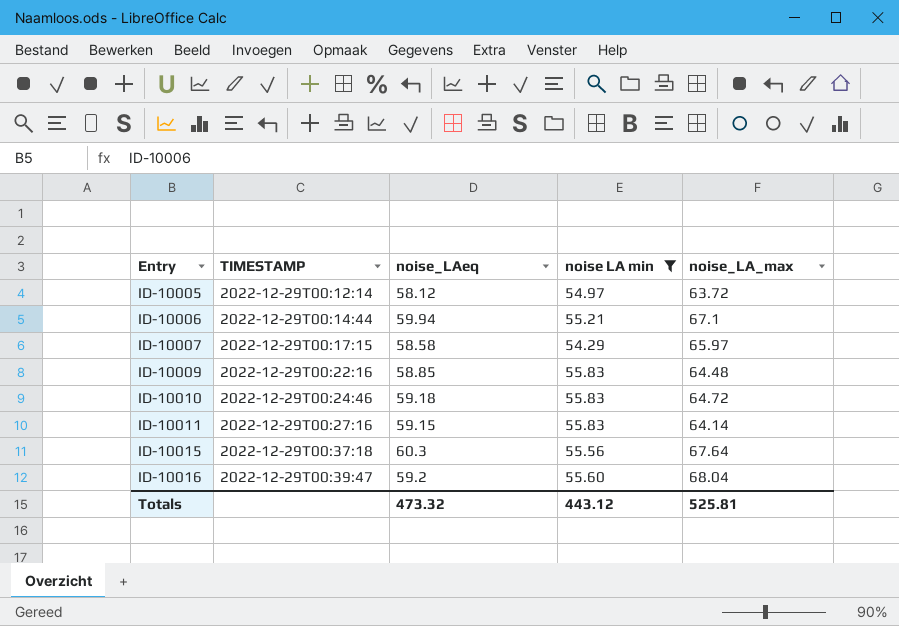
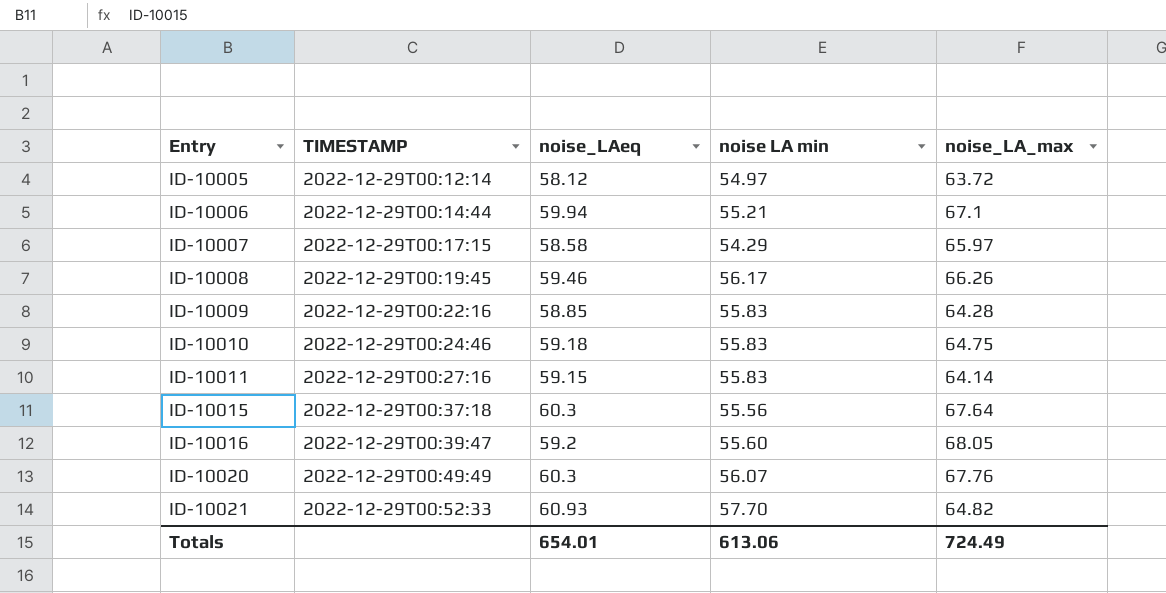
filter: noise LA min <= 55.83 -> none
ID-10009 | noise_LA_max: 64.48 -> 64.28
ID-10010 | noise_LA_max: 64.72 -> 64.75
ID-10016 | noise_LA_max: 68.04 -> 68.05
Totals | noise_LAeq: 473.32 -> 654.01
Totals | noise LA min: 443.12 -> 613.06
Totals | noise_LA_max: 525.81 -> 724.49

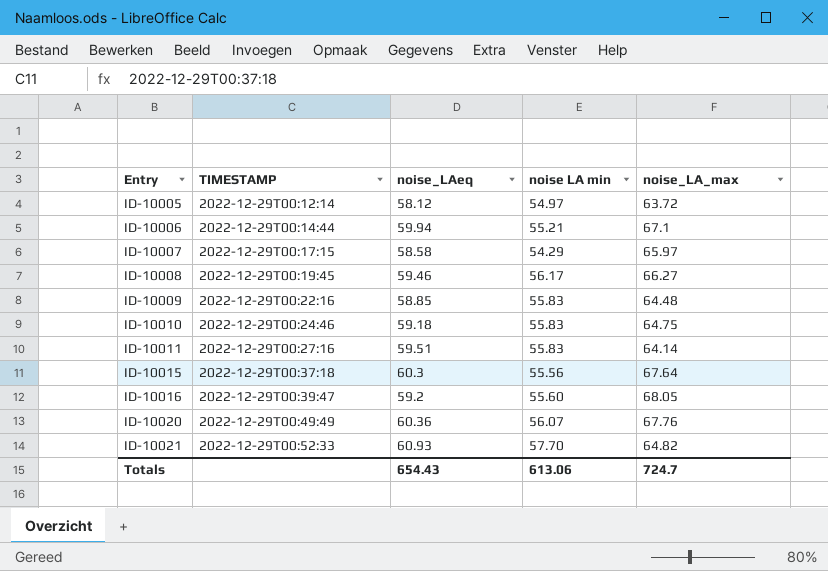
ID-10008 | noise_LA_max: 66.26 -> 66.27
ID-10009 | noise_LA_max: 64.28 -> 64.48
ID-10011 | noise_LAeq: 59.15 -> 59.51
ID-10020 | noise_LAeq: 60.3 -> 60.36
Totals | noise_LAeq: 654.01 -> 654.43
Totals | noise_LA_max: 724.49 -> 724.7

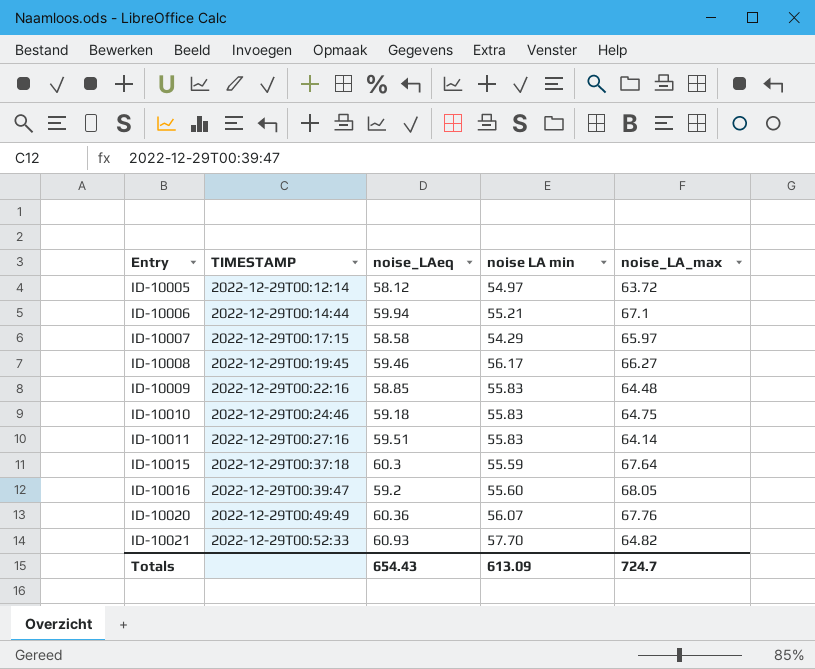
ID-10015 | noise LA min: 55.56 -> 55.59
Totals | noise LA min: 613.06 -> 613.09

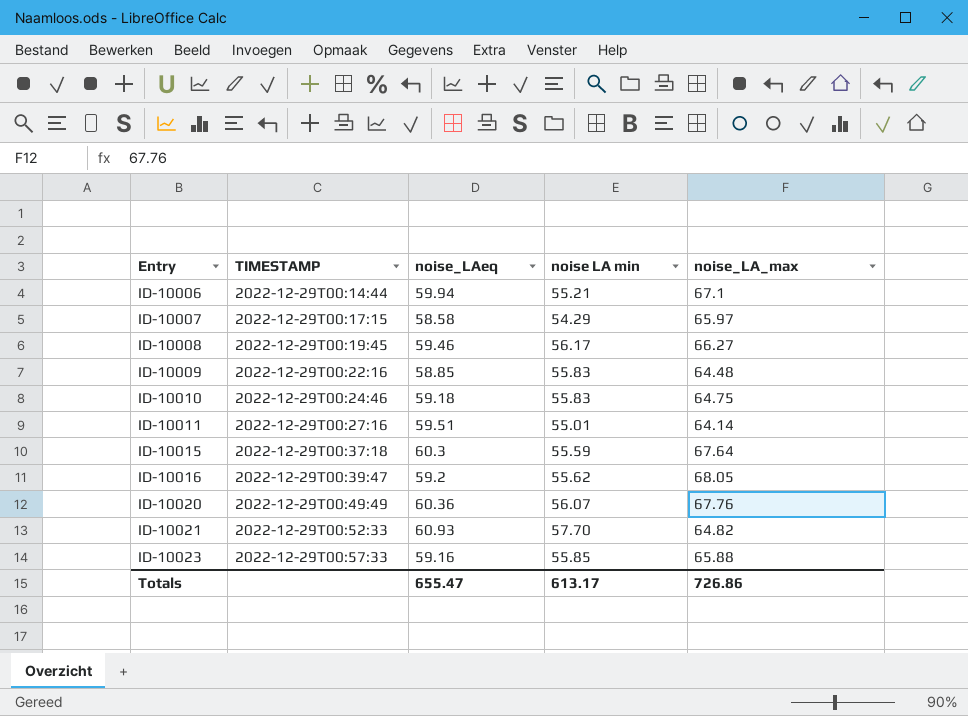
row ID-10005: 2022-12-29T00:12:14 | 58.12 | 54.97 | 63.72 -> none
ID-10011 | noise LA min: 55.83 -> 55.01
ID-10016 | noise LA min: 55.60 -> 55.62
row ID-10023: none -> 2022-12-29T00:57:33 | 59.16 | 55.85 | 65.88
Totals | noise_LAeq: 654.43 -> 655.47
Totals | noise LA min: 613.09 -> 613.17
Totals | noise_LA_max: 724.7 -> 726.86

